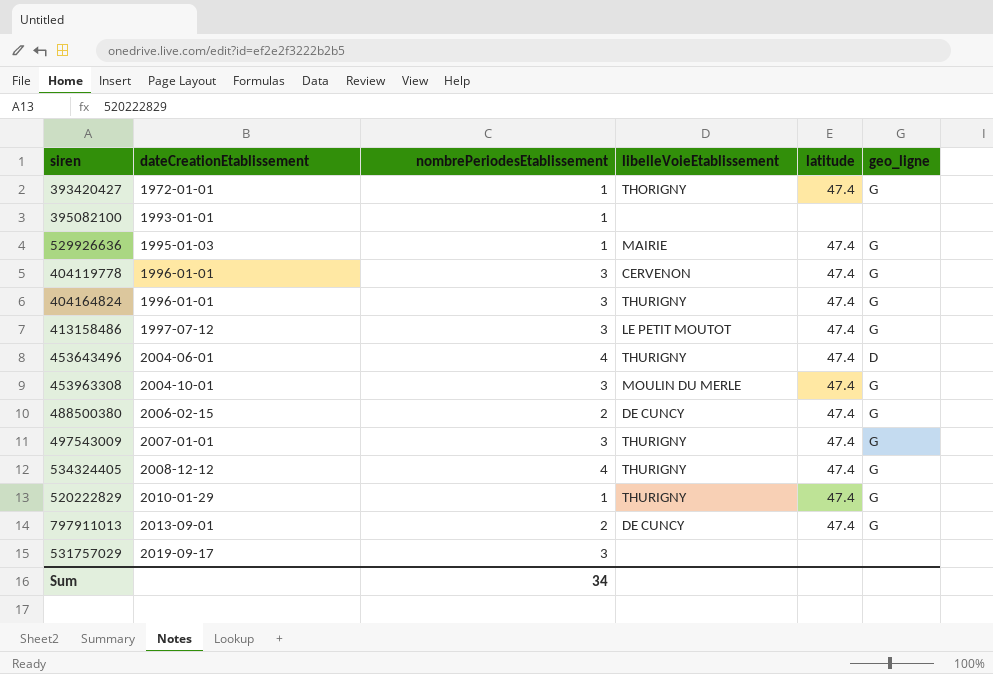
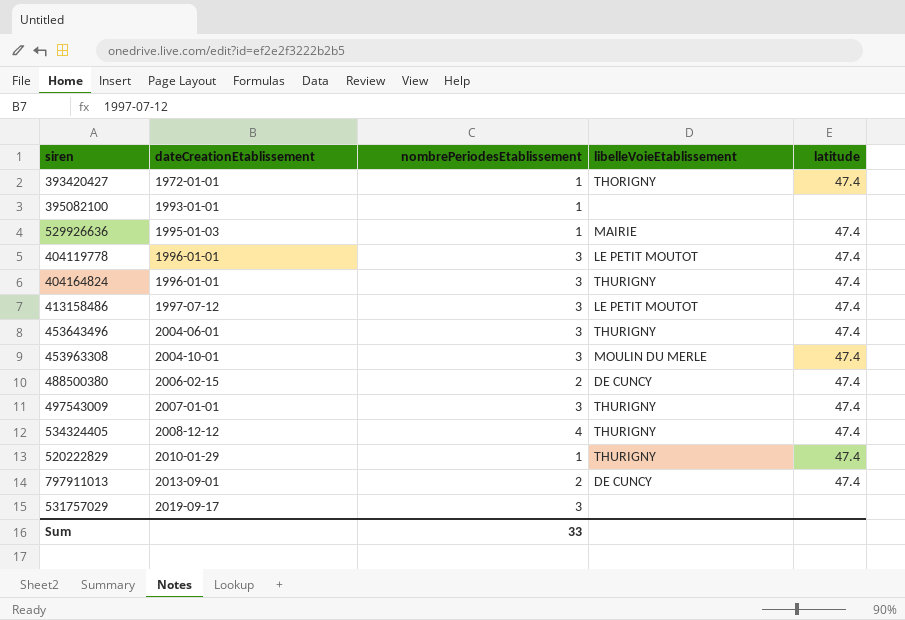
column geo_ligne | position: 6 -> none
404119778 | libelleVoieEtablissement: CERVENON -> LE PETIT MOUTOT
453643496 | nombrePeriodesEtablissement: 4 -> 3
Sum | nombrePeriodesEtablissement: 34 -> 33

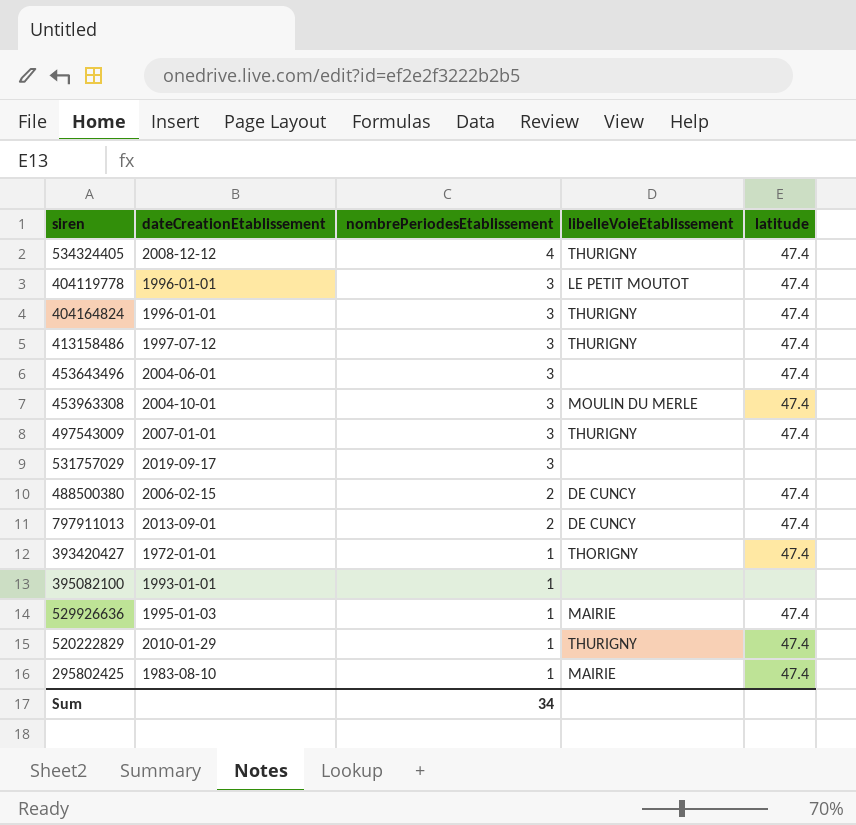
row order: dateCreationEtablissement ascending -> nombrePeriodesEtablissement descending
413158486 | libelleVoieEtablissement: LE PETIT MOUTOT -> THURIGNY
453643496 | libelleVoieEtablissement: THURIGNY -> none
row 295802425: none -> 1983-08-10 | 1 | MAIRIE | 47.4
Sum | nombrePeriodesEtablissement: 33 -> 34

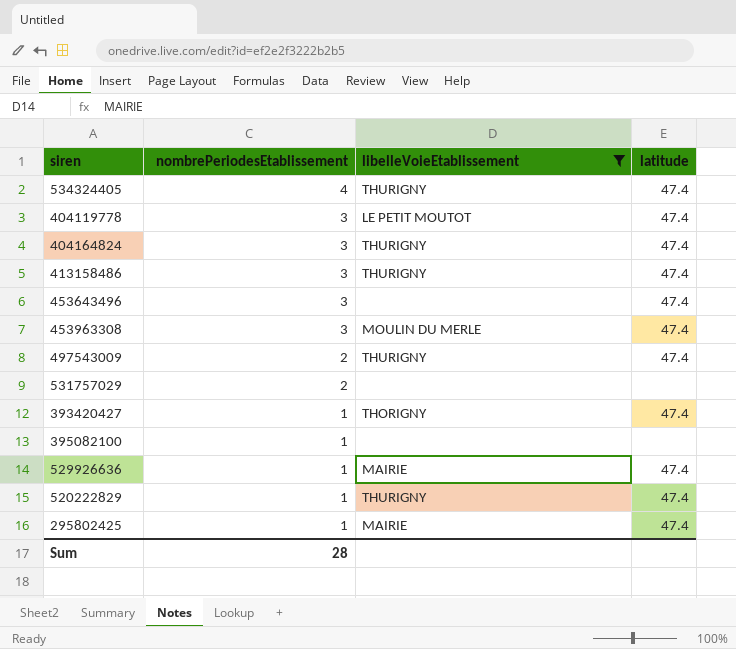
filter: none -> libelleVoieEtablissement != DE CUNCY
column dateCreationEtablissement | position: 2 -> none
497543009 | nombrePeriodesEtablissement: 3 -> 2
531757029 | nombrePeriodesEtablissement: 3 -> 2
Sum | nombrePeriodesEtablissement: 34 -> 28

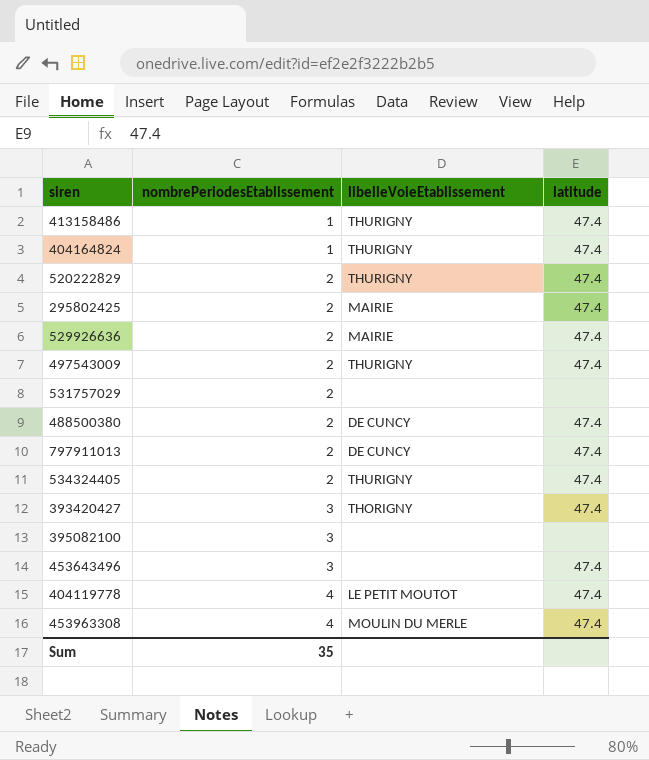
filter: libelleVoieEtablissement != DE CUNCY -> none
row order: nombrePeriodesEtablissement descending -> nombrePeriodesEtablissement ascending
413158486 | nombrePeriodesEtablissement: 3 -> 1
404164824 | nombrePeriodesEtablissement: 3 -> 1
520222829 | nombrePeriodesEtablissement: 1 -> 2
295802425 | nombrePeriodesEtablissement: 1 -> 2
529926636 | nombrePeriodesEtablissement: 1 -> 2
534324405 | nombrePeriodesEtablissement: 4 -> 2
393420427 | nombrePeriodesEtablissement: 1 -> 3
395082100 | nombrePeriodesEtablissement: 1 -> 3
404119778 | nombrePeriodesEtablissement: 3 -> 4
453963308 | nombrePeriodesEtablissement: 3 -> 4
Sum | nombrePeriodesEtablissement: 28 -> 35

